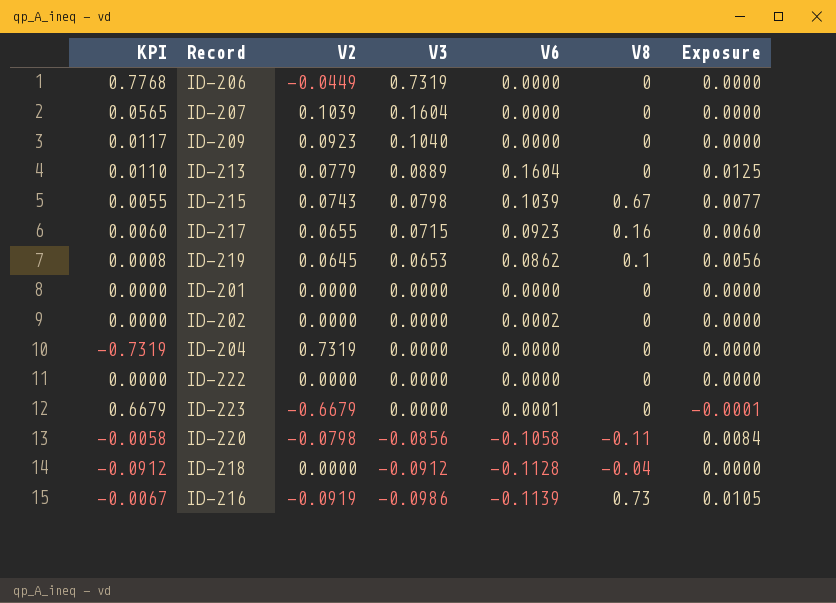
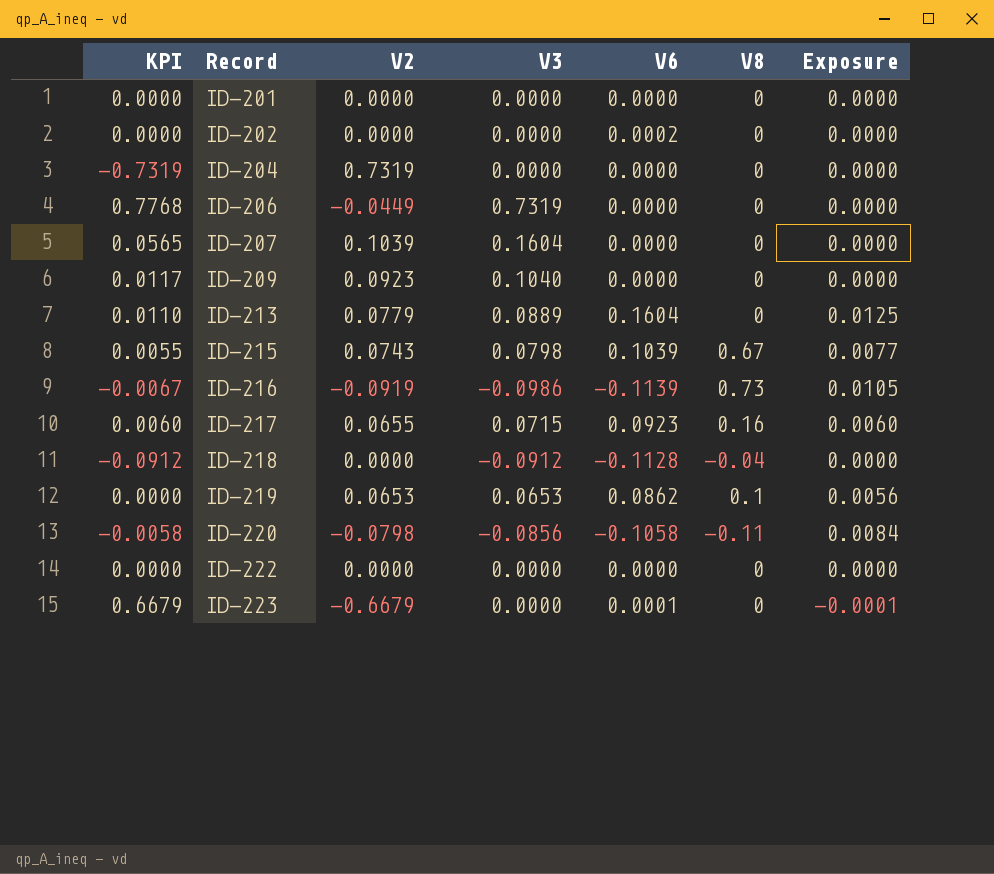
row order: V3 descending -> Record ascending
ID-219 | KPI: 0.0008 -> 0.0000
ID-219 | V2: 0.0645 -> 0.0653

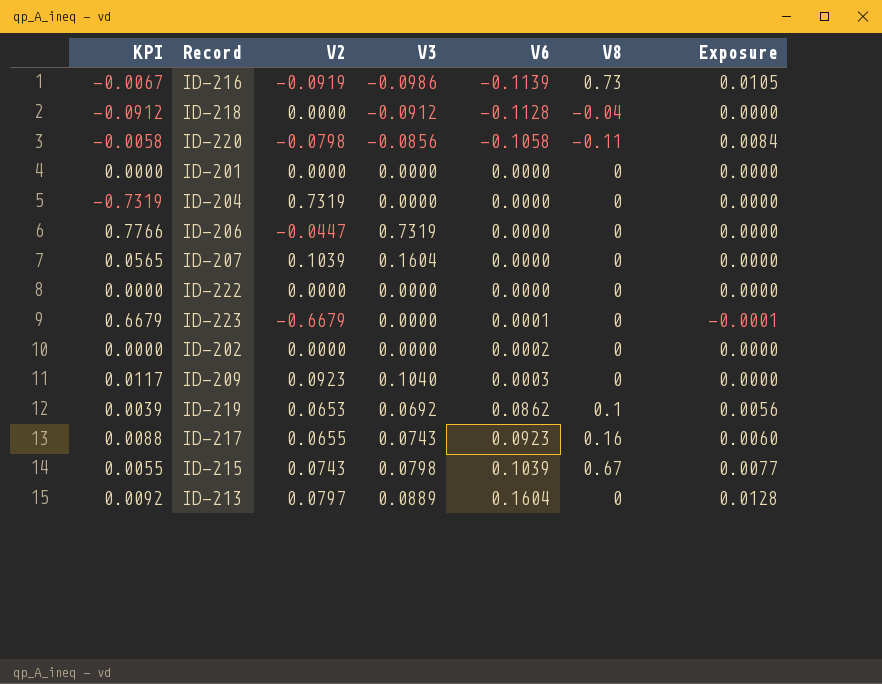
row order: Record ascending -> V6 ascending
ID-206 | KPI: 0.7768 -> 0.7766
ID-206 | V2: -0.0449 -> -0.0447
ID-209 | V6: 0.0000 -> 0.0003
ID-219 | KPI: 0.0000 -> 0.0039
ID-219 | V3: 0.0653 -> 0.0692
ID-217 | KPI: 0.0060 -> 0.0088
ID-217 | V3: 0.0715 -> 0.0743
ID-213 | KPI: 0.0110 -> 0.0092
ID-213 | V2: 0.0779 -> 0.0797
ID-213 | Exposure: 0.0125 -> 0.0128

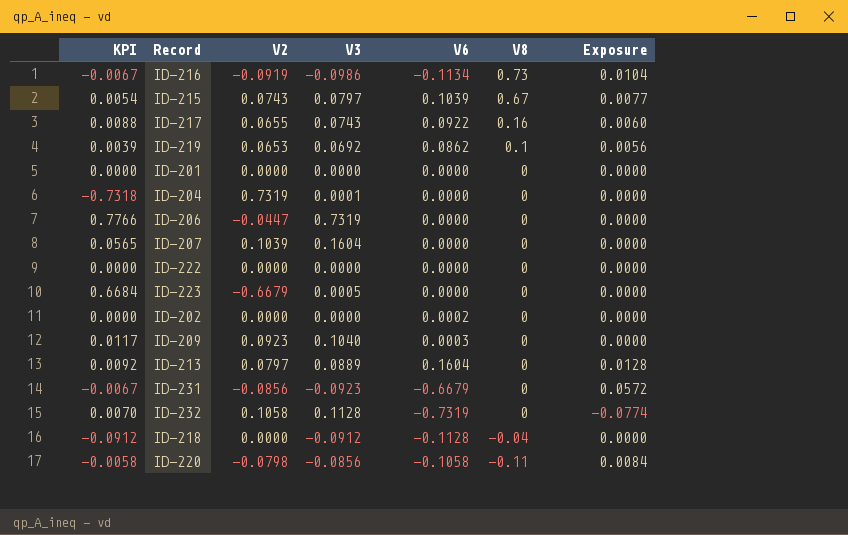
row order: V6 ascending -> V8 descending
ID-216 | V6: -0.1139 -> -0.1134
ID-216 | Exposure: 0.0105 -> 0.0104
ID-215 | KPI: 0.0055 -> 0.0054
ID-215 | V3: 0.0798 -> 0.0797
ID-217 | V6: 0.0923 -> 0.0922
ID-204 | KPI: -0.7319 -> -0.7318
ID-204 | V3: 0.0000 -> 0.0001
ID-223 | KPI: 0.6679 -> 0.6684
ID-223 | V3: 0.0000 -> 0.0005
ID-223 | V6: 0.0001 -> 0.0000
ID-223 | Exposure: -0.0001 -> 0.0000
row ID-231: none -> -0.0067 | -0.0856 | -0.0923 | -0.6679 | 0 | 0.0572
row ID-232: none -> 0.0070 | 0.1058 | 0.1128 | -0.7319 | 0 | -0.0774

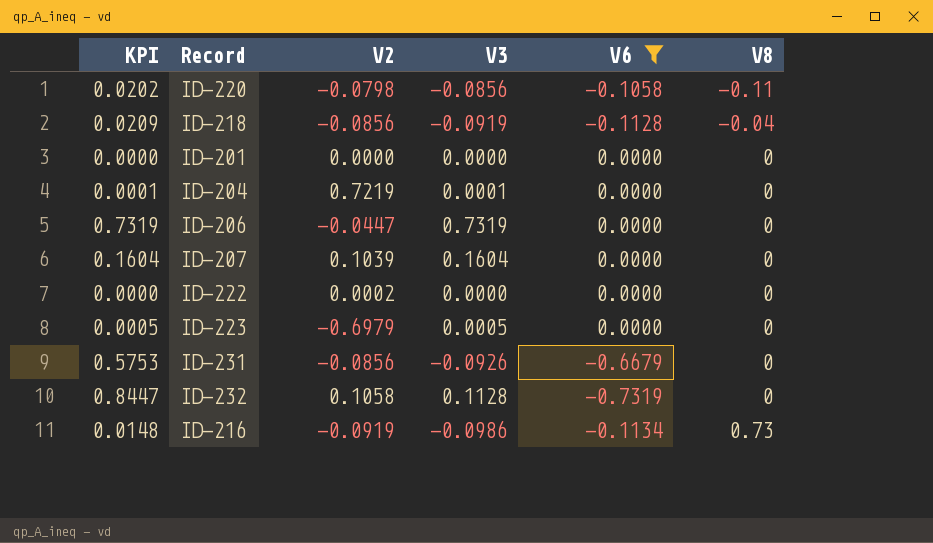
filter: none -> V6 <= 0.0000
row order: V8 descending -> V8 ascending
column Exposure | formula: [V2] * [V6] -> none
column KPI | formula: [V3] - [V2] -> [V3] - [V6]
ID-218 | V2: 0.0000 -> -0.0856
ID-218 | V3: -0.0912 -> -0.0919
ID-204 | V2: 0.7319 -> 0.7219
ID-222 | V2: 0.0000 -> 0.0002
ID-223 | V2: -0.6679 -> -0.6979
ID-231 | V3: -0.0923 -> -0.0926

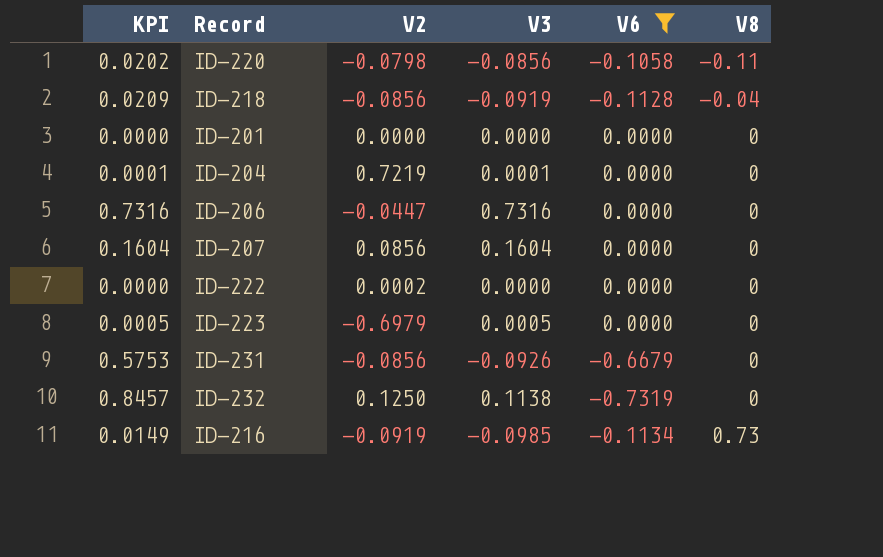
ID-206 | KPI: 0.7319 -> 0.7316
ID-206 | V3: 0.7319 -> 0.7316
ID-207 | V2: 0.1039 -> 0.0856
ID-232 | KPI: 0.8447 -> 0.8457
ID-232 | V2: 0.1058 -> 0.1250
ID-232 | V3: 0.1128 -> 0.1138
ID-216 | KPI: 0.0148 -> 0.0149
ID-216 | V3: -0.0986 -> -0.0985

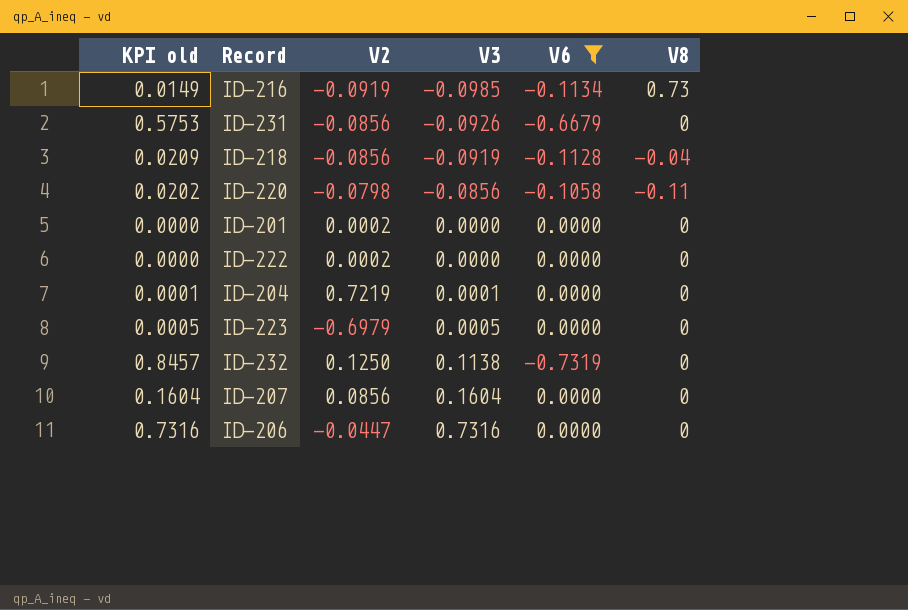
row order: V8 ascending -> V3 ascending
column name: KPI -> KPI old
ID-201 | V2: 0.0000 -> 0.0002

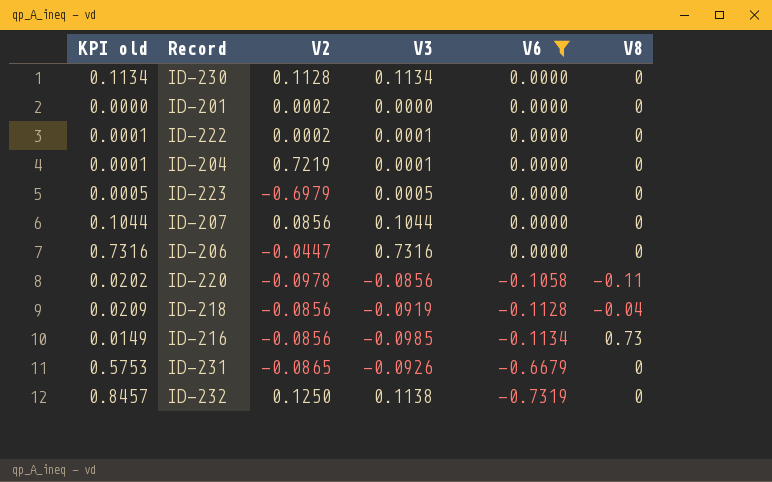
row order: V3 ascending -> V6 descending
row ID-230: none -> 0.1134 | 0.1128 | 0.1134 | 0.0000 | 0
ID-222 | KPI old: 0.0000 -> 0.0001
ID-222 | V3: 0.0000 -> 0.0001
ID-207 | KPI old: 0.1604 -> 0.1044
ID-207 | V3: 0.1604 -> 0.1044
ID-220 | V2: -0.0798 -> -0.0978
ID-216 | V2: -0.0919 -> -0.0856
ID-231 | V2: -0.0856 -> -0.0865

